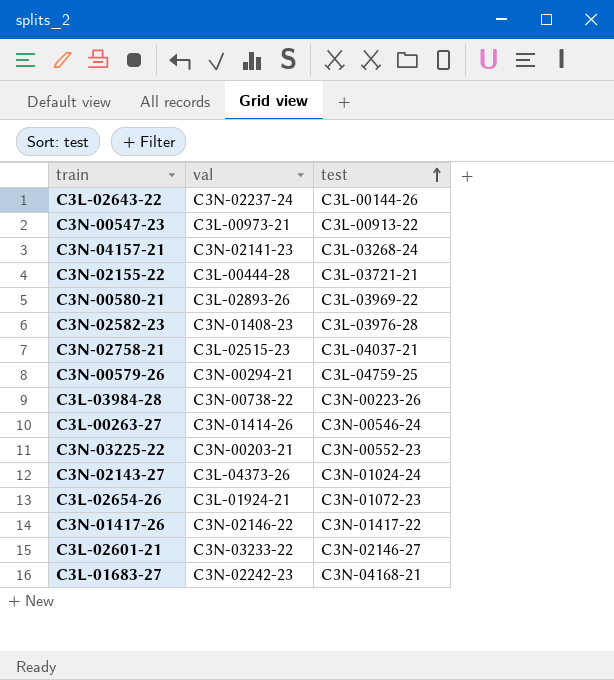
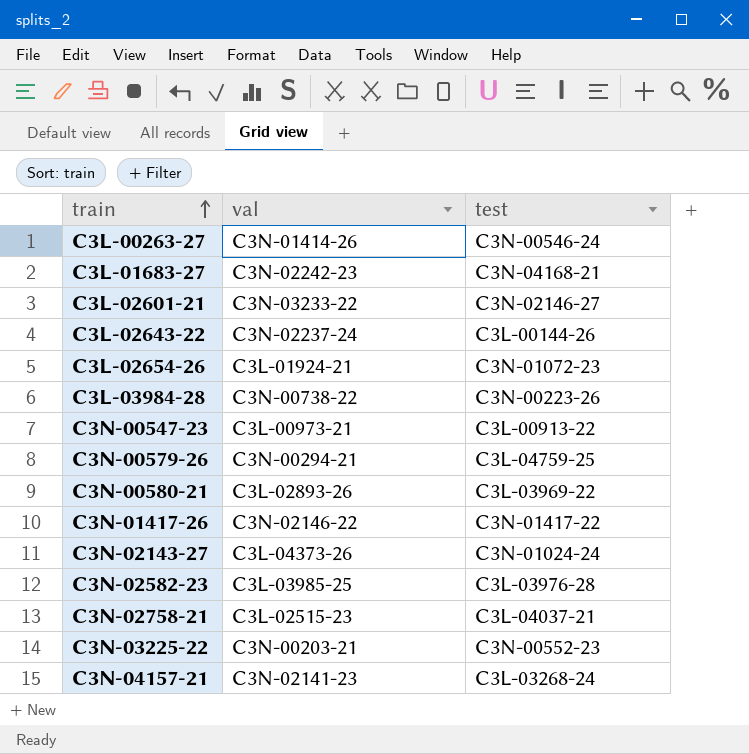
row order: test ascending -> train ascending
row C3N-02155-22: C3L-00444-28 | C3L-03721-21 -> none
C3N-02582-23 | val: C3N-01408-23 -> C3L-03985-25

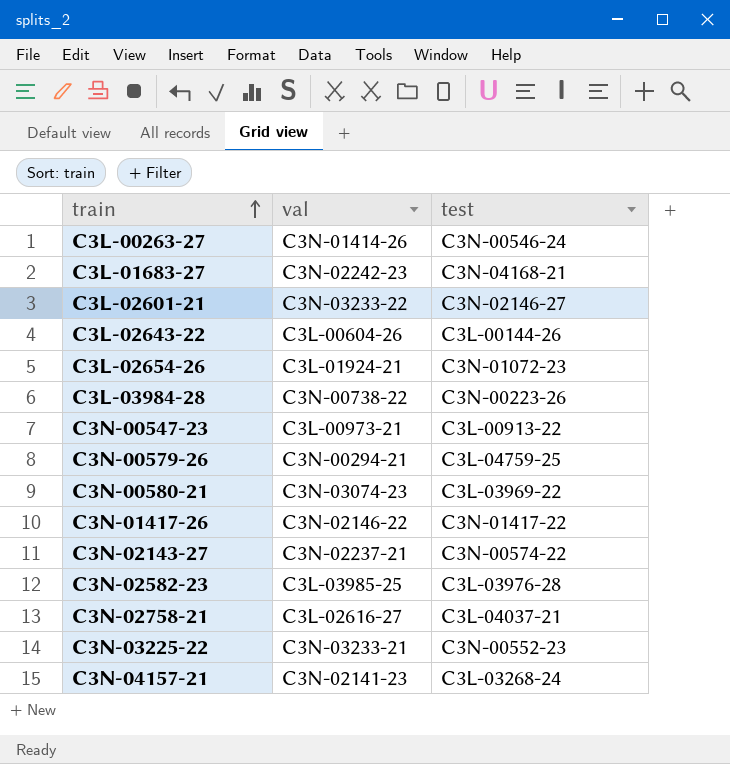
C3L-02643-22 | val: C3N-02237-24 -> C3L-00604-26
C3N-00580-21 | val: C3L-02893-26 -> C3N-03074-23
C3N-02143-27 | val: C3L-04373-26 -> C3N-02237-21
C3N-02143-27 | test: C3N-01024-24 -> C3N-00574-22
C3N-02758-21 | val: C3L-02515-23 -> C3L-02616-27
C3N-03225-22 | val: C3N-00203-21 -> C3N-03233-21

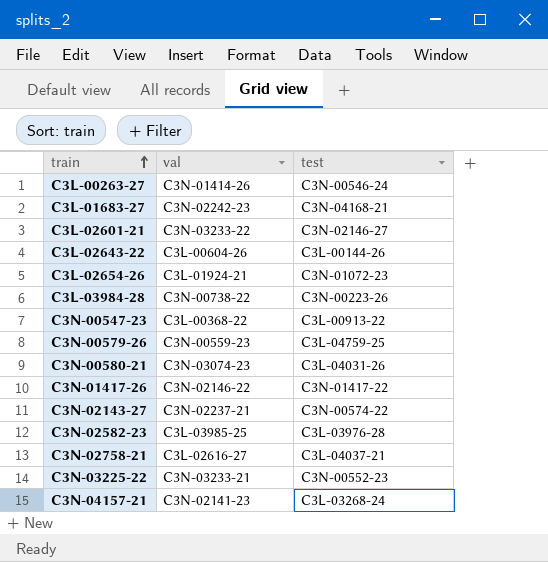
C3N-00547-23 | val: C3L-00973-21 -> C3L-00368-22
C3N-00579-26 | val: C3N-00294-21 -> C3N-00559-23
C3N-00580-21 | test: C3L-03969-22 -> C3L-04031-26

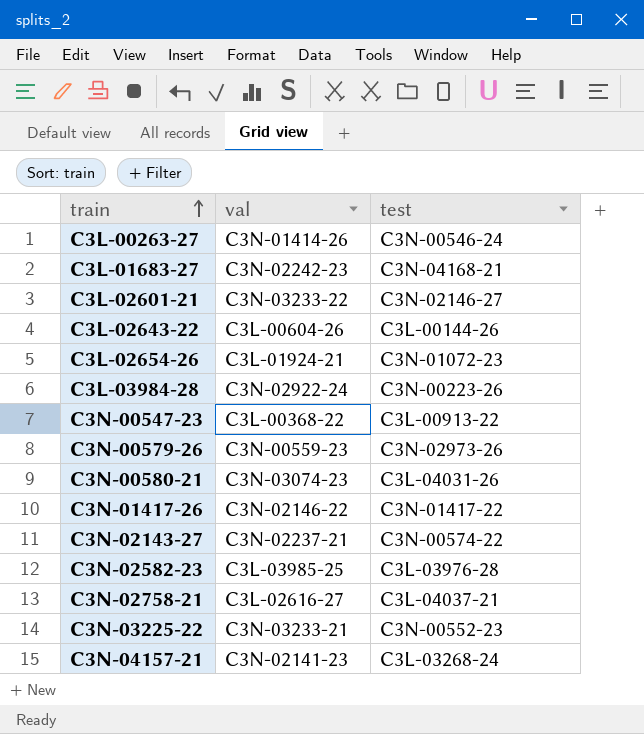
C3L-03984-28 | val: C3N-00738-22 -> C3N-02922-24
C3N-00579-26 | test: C3L-04759-25 -> C3N-02973-26

